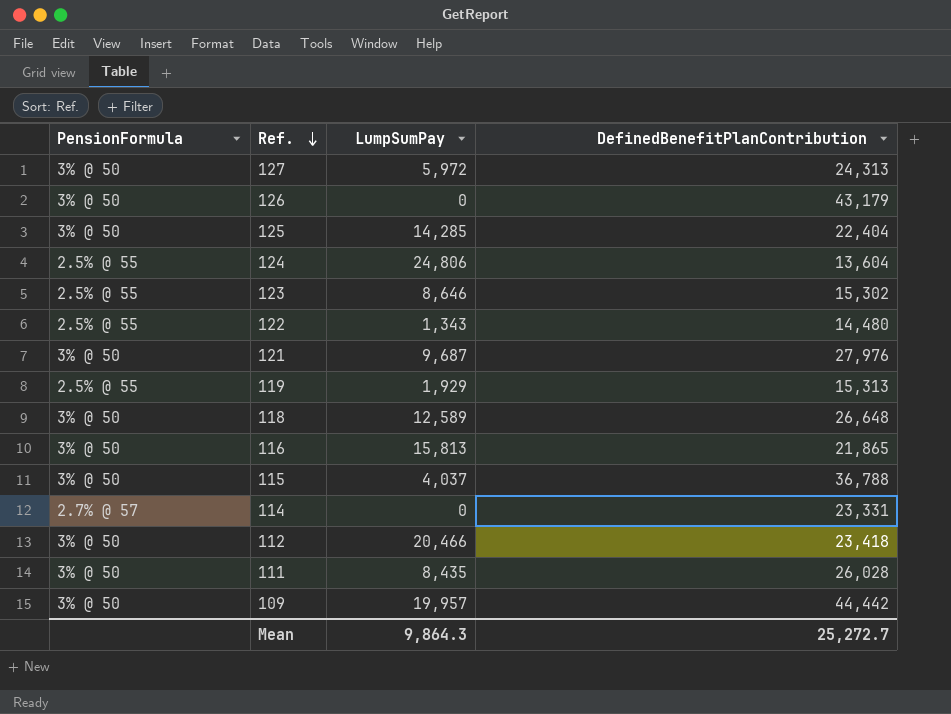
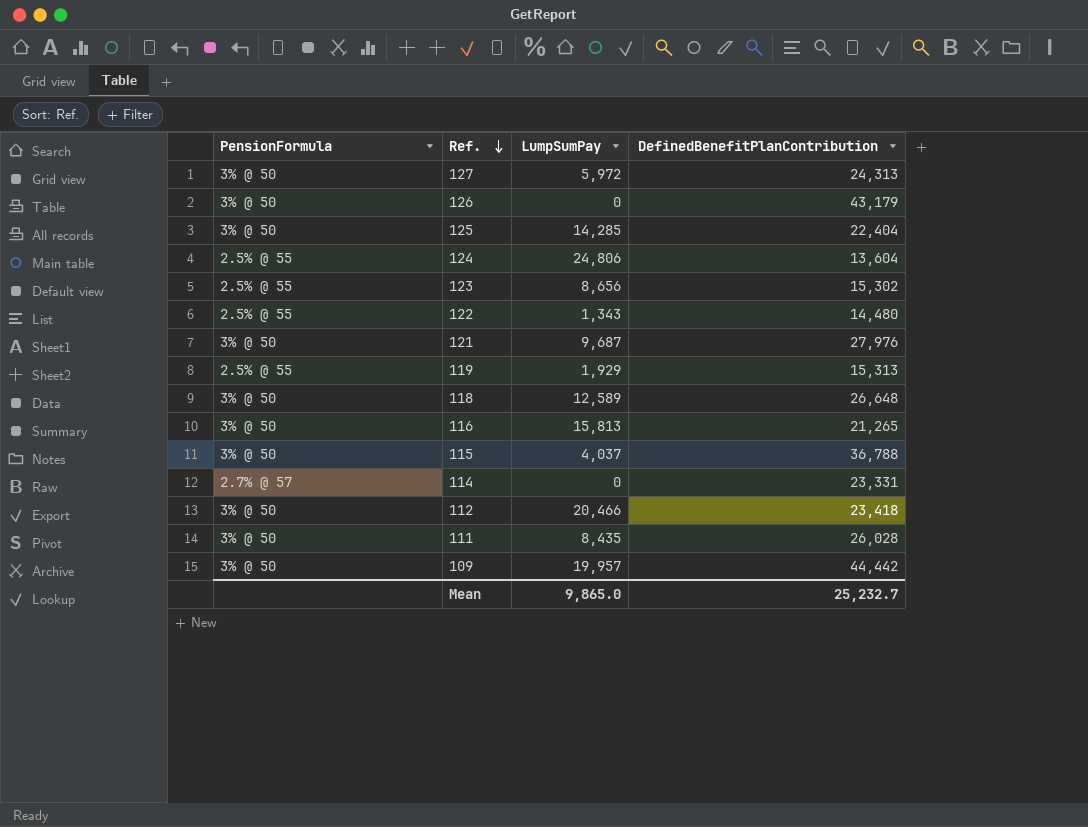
123 | LumpSumPay: 8,646 -> 8,656
116 | DefinedBenefitPlanContribution: 21,865 -> 21,265
Mean | LumpSumPay: 9,864.3 -> 9,865.0
Mean | DefinedBenefitPlanContribution: 25,272.7 -> 25,232.7

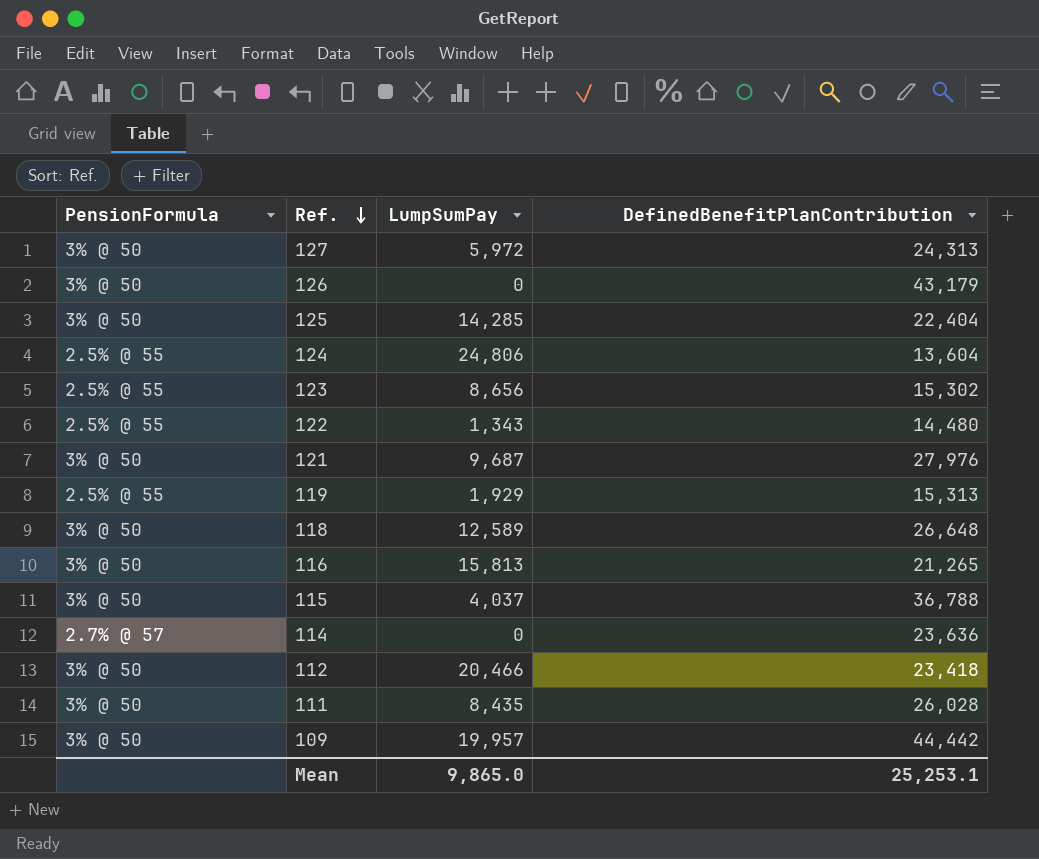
114 | DefinedBenefitPlanContribution: 23,331 -> 23,636
Mean | DefinedBenefitPlanContribution: 25,232.7 -> 25,253.1

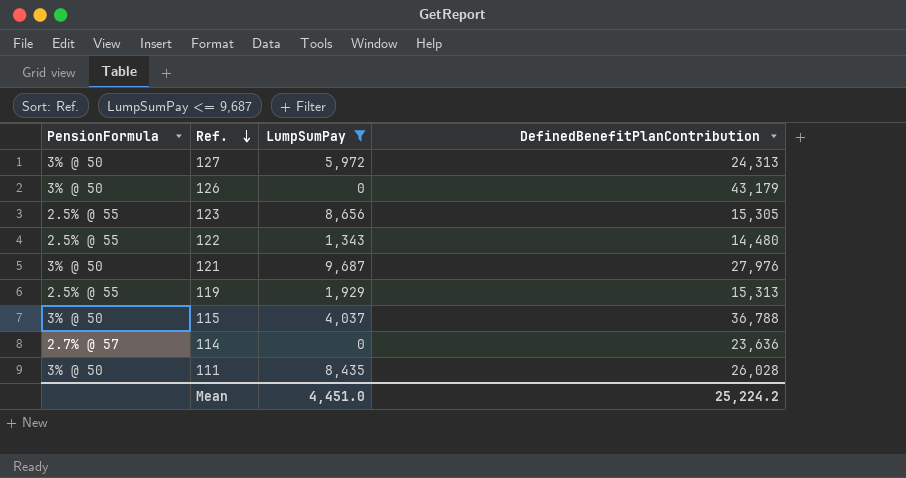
filter: none -> LumpSumPay <= 9,687
123 | DefinedBenefitPlanContribution: 15,302 -> 15,305
Mean | LumpSumPay: 9,865.0 -> 4,451.0
Mean | DefinedBenefitPlanContribution: 25,253.1 -> 25,224.2

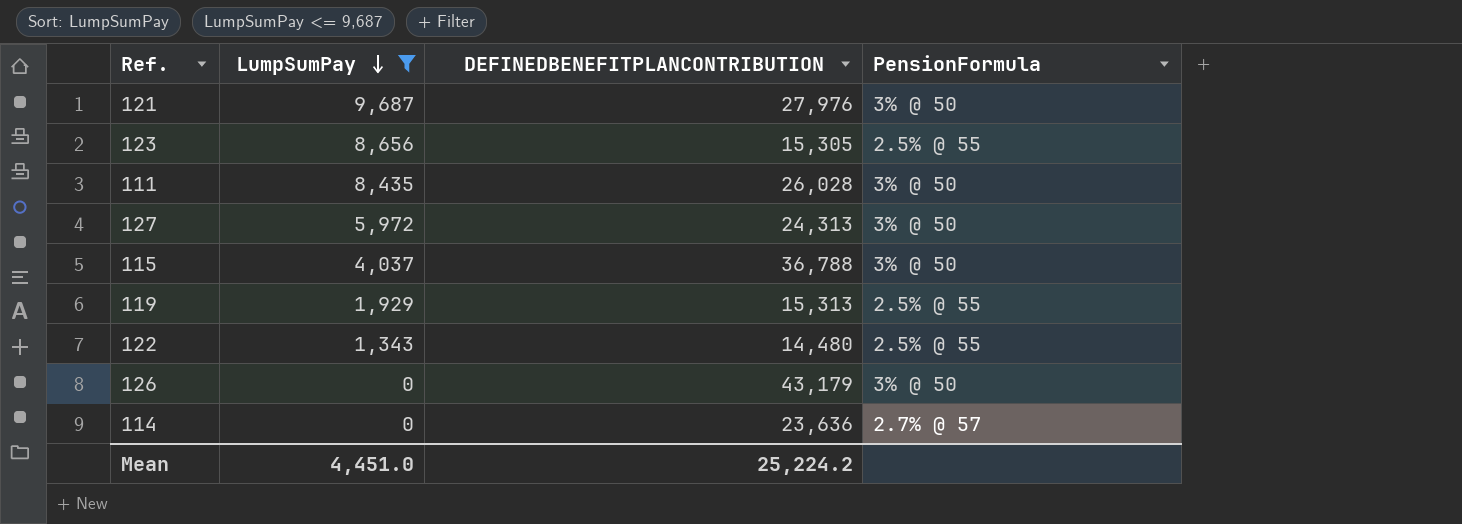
row order: Ref. descending -> LumpSumPay descending
column name: DefinedBenefitPlanContribution -> DEFINEDBENEFITPLANCONTRIBUTION
column PensionFormula | position: 1 -> 4

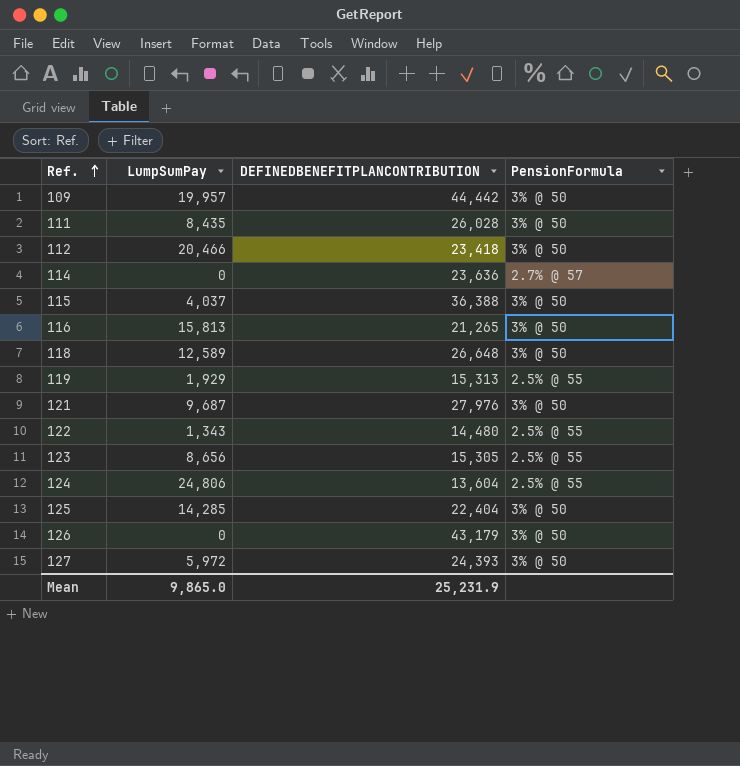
filter: LumpSumPay <= 9,687 -> none
row order: LumpSumPay descending -> Ref. ascending
115 | DEFINEDBENEFITPLANCONTRIBUTION: 36,788 -> 36,388
127 | DEFINEDBENEFITPLANCONTRIBUTION: 24,313 -> 24,393
Mean | LumpSumPay: 4,451.0 -> 9,865.0
Mean | DEFINEDBENEFITPLANCONTRIBUTION: 25,224.2 -> 25,231.9

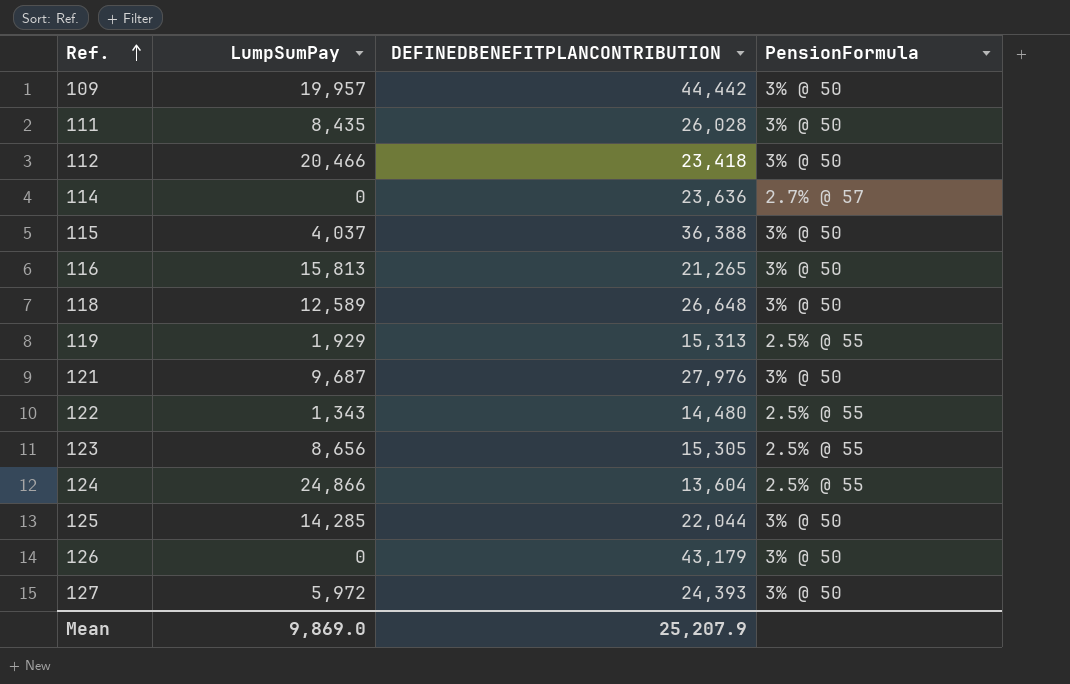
124 | LumpSumPay: 24,806 -> 24,866
125 | DEFINEDBENEFITPLANCONTRIBUTION: 22,404 -> 22,044
Mean | LumpSumPay: 9,865.0 -> 9,869.0
Mean | DEFINEDBENEFITPLANCONTRIBUTION: 25,231.9 -> 25,207.9

